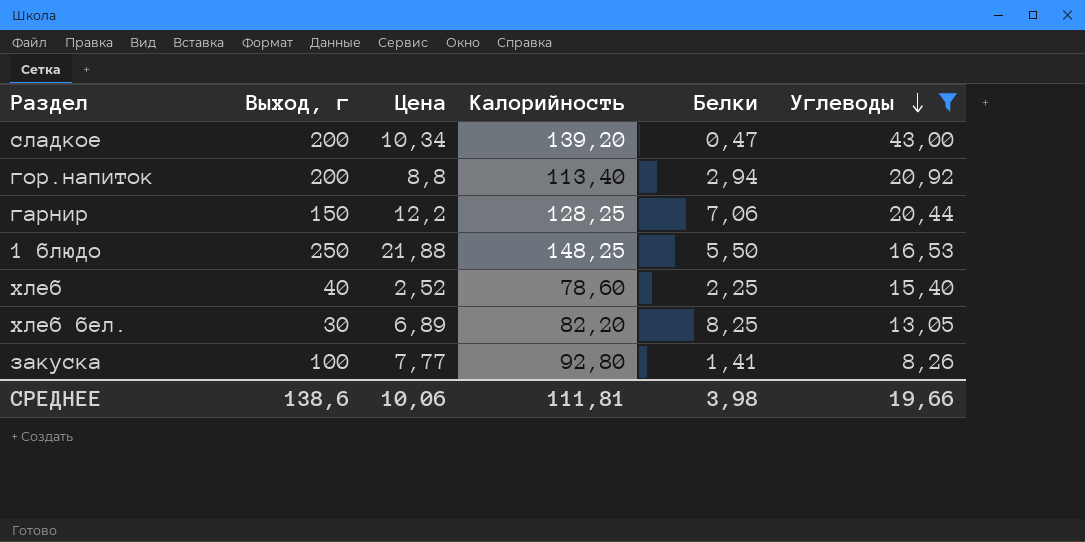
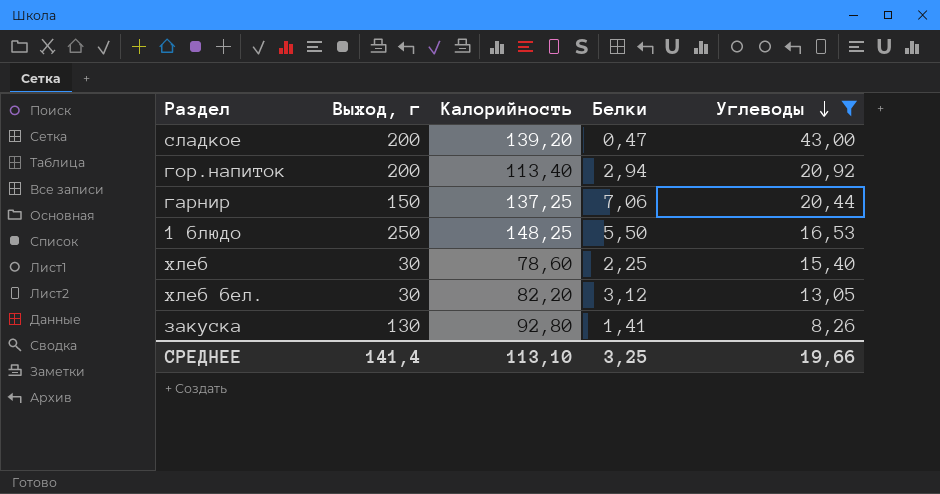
column Цена | position: 3 -> none
гарнир | Калорийность: 128,25 -> 137,25
хлеб | Выход, г: 40 -> 30
хлеб бел. | Белки: 8,25 -> 3,12
закуска | Выход, г: 100 -> 130
СРЕДНЕЕ | Выход, г: 138,6 -> 141,4
СРЕДНЕЕ | Калорийность: 111,81 -> 113,10
СРЕДНЕЕ | Белки: 3,98 -> 3,25

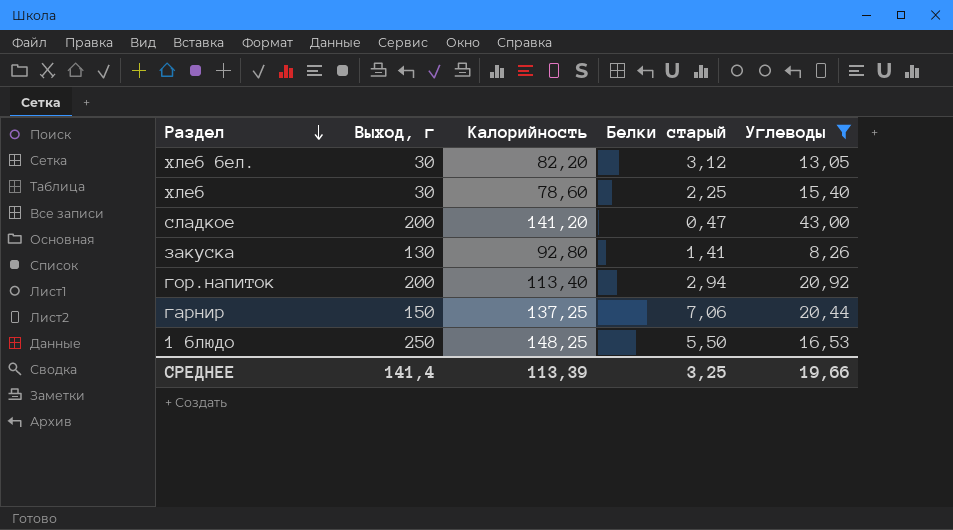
row order: Углеводы descending -> Раздел descending
column name: Белки -> Белки старый
сладкое | Калорийность: 139,20 -> 141,20
СРЕДНЕЕ | Калорийность: 113,10 -> 113,39

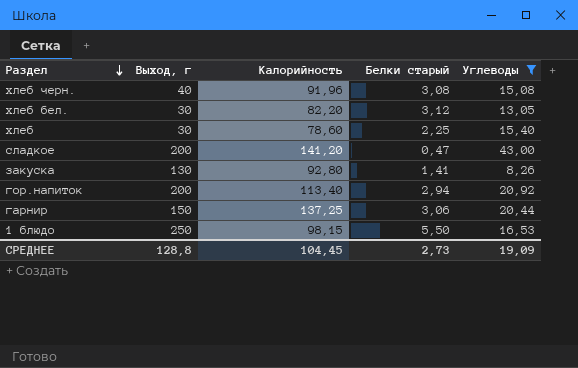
row хлеб черн.: none -> 40 | 91,96 | 3,08 | 15,08
гарнир | Белки старый: 7,06 -> 3,06
1 блюдо | Калорийность: 148,25 -> 98,15
СРЕДНЕЕ | Выход, г: 141,4 -> 128,8
СРЕДНЕЕ | Калорийность: 113,39 -> 104,45
СРЕДНЕЕ | Белки старый: 3,25 -> 2,73
СРЕДНЕЕ | Углеводы: 19,66 -> 19,09

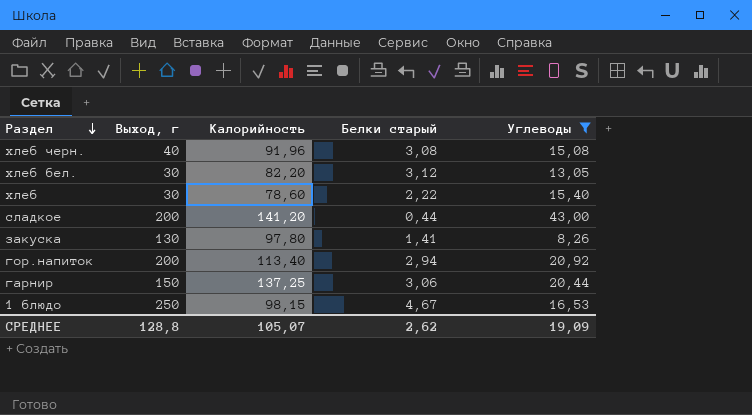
хлеб | Белки старый: 2,25 -> 2,22
сладкое | Белки старый: 0,47 -> 0,44
закуска | Калорийность: 92,80 -> 97,80
1 блюдо | Белки старый: 5,50 -> 4,67
СРЕДНЕЕ | Калорийность: 104,45 -> 105,07
СРЕДНЕЕ | Белки старый: 2,73 -> 2,62

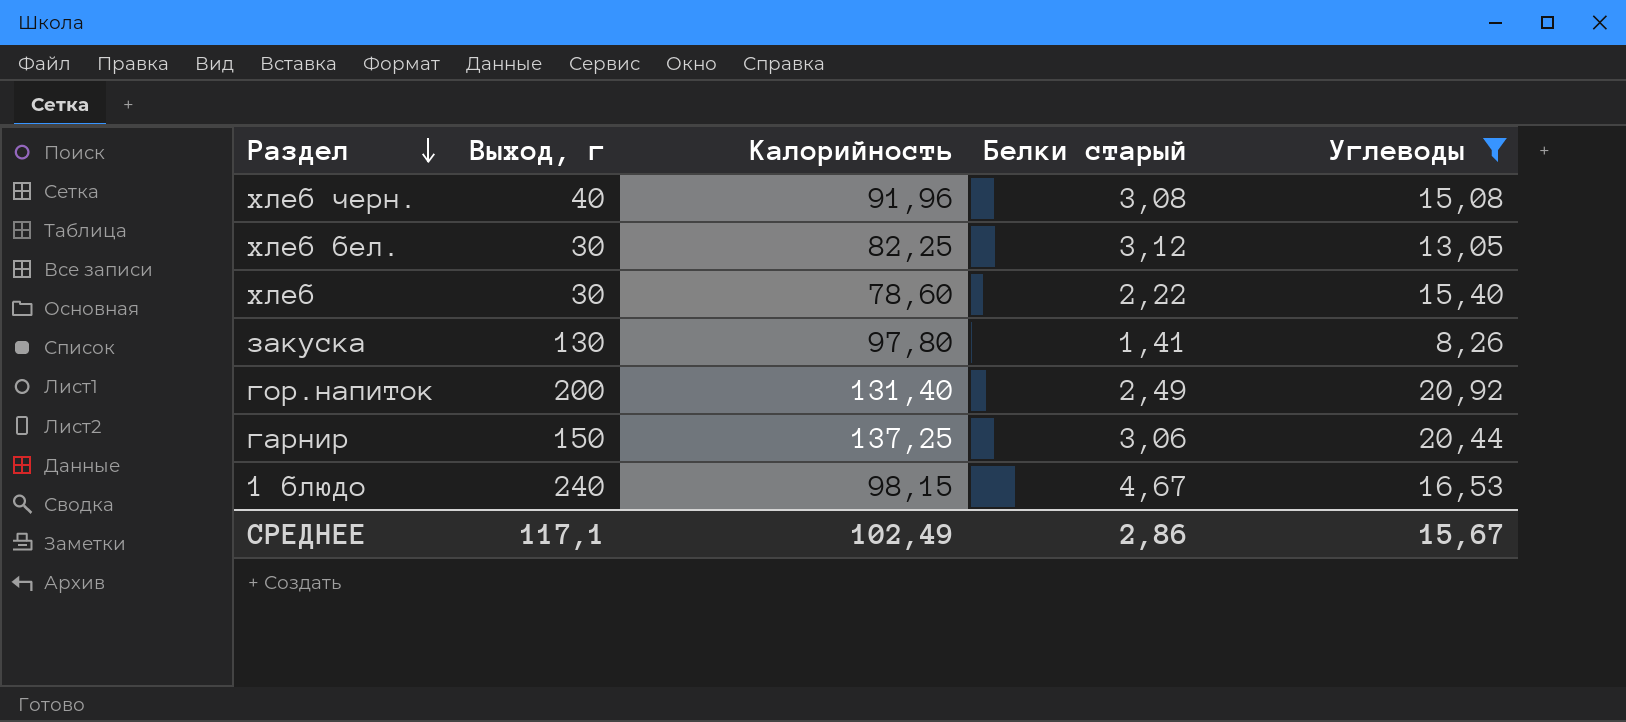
row сладкое: 200 | 141,20 | 0,44 | 43,00 -> none
хлеб бел. | Калорийность: 82,20 -> 82,25
гор.напиток | Калорийность: 113,40 -> 131,40
гор.напиток | Белки старый: 2,94 -> 2,49
1 блюдо | Выход, г: 250 -> 240
СРЕДНЕЕ | Выход, г: 128,8 -> 117,1
СРЕДНЕЕ | Калорийность: 105,07 -> 102,49
СРЕДНЕЕ | Белки старый: 2,62 -> 2,86
СРЕДНЕЕ | Углеводы: 19,09 -> 15,67

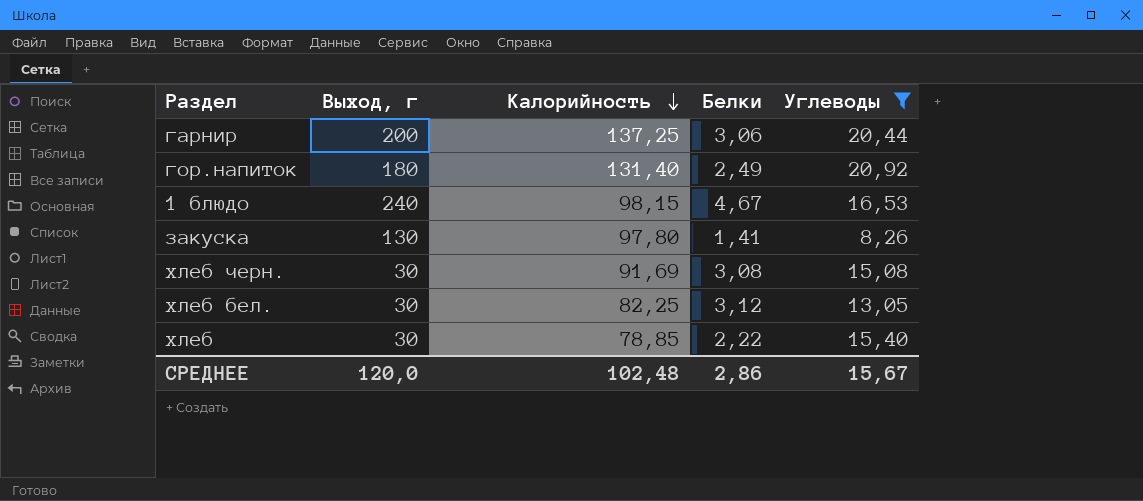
row order: Раздел descending -> Калорийность descending
column name: Белки старый -> Белки
гарнир | Выход, г: 150 -> 200
гор.напиток | Выход, г: 200 -> 180
хлеб черн. | Выход, г: 40 -> 30
хлеб черн. | Калорийность: 91,96 -> 91,69
хлеб | Калорийность: 78,60 -> 78,85
СРЕДНЕЕ | Выход, г: 117,1 -> 120,0
СРЕДНЕЕ | Калорийность: 102,49 -> 102,48

